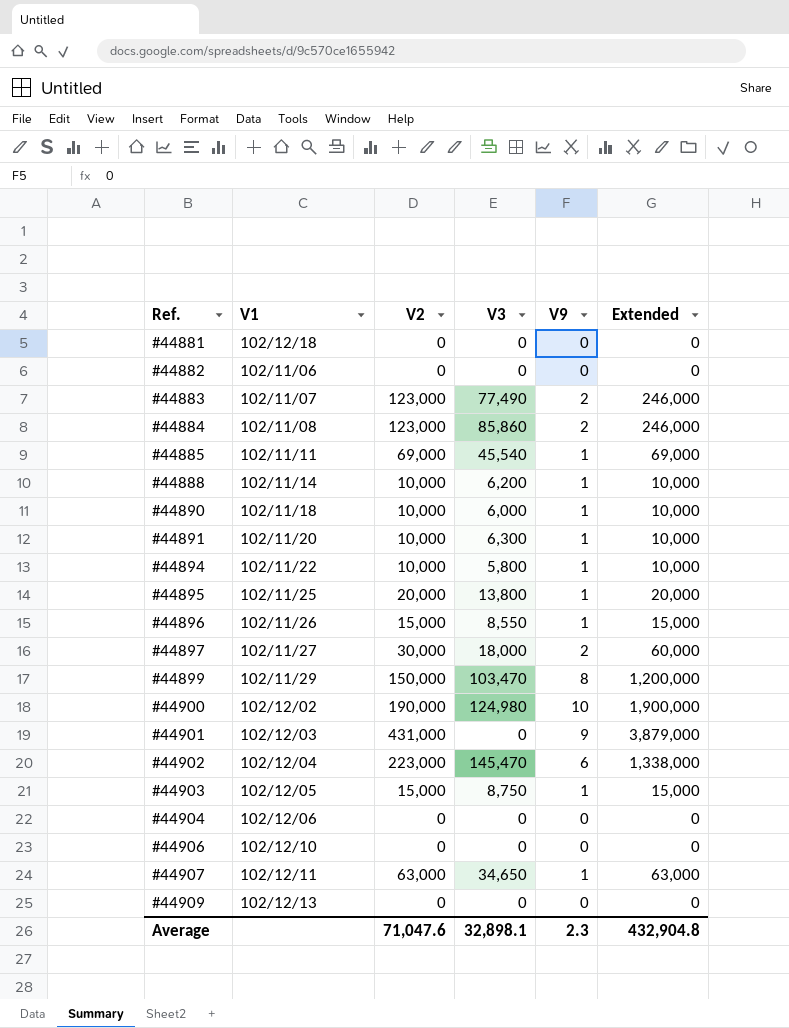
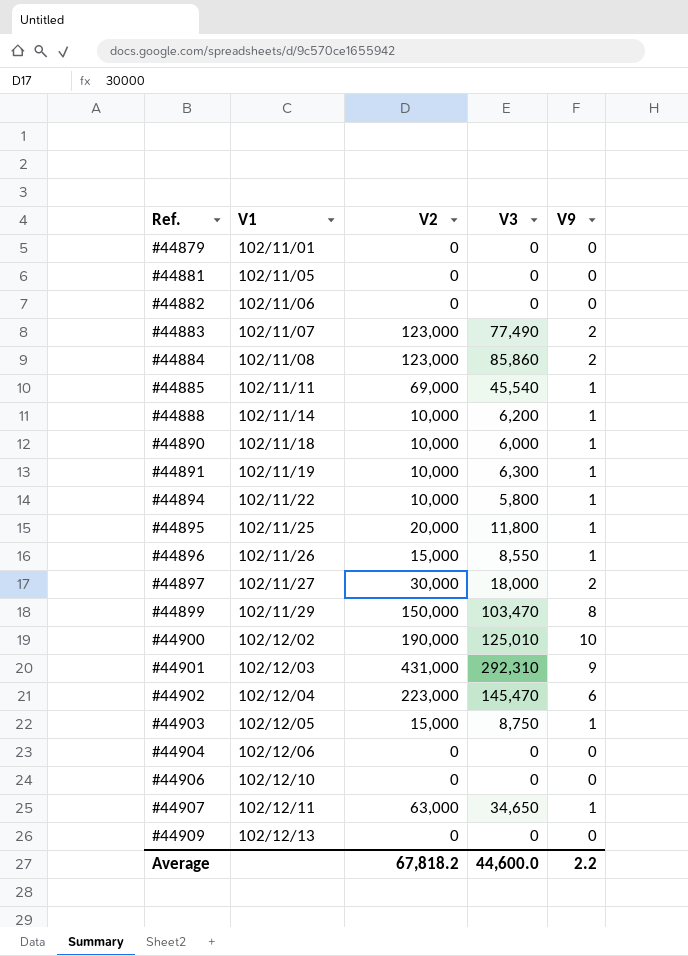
column Extended | formula: [V2] * [V9] -> none
row #44879: none -> 102/11/01 | 0 | 0 | 0
#44881 | V1: 102/12/18 -> 102/11/05
#44891 | V1: 102/11/20 -> 102/11/19
#44895 | V3: 13,800 -> 11,800
#44900 | V3: 124,980 -> 125,010
#44901 | V3: 0 -> 292,310
Average | V2: 71,047.6 -> 67,818.2
Average | V3: 32,898.1 -> 44,600.0
Average | V9: 2.3 -> 2.2

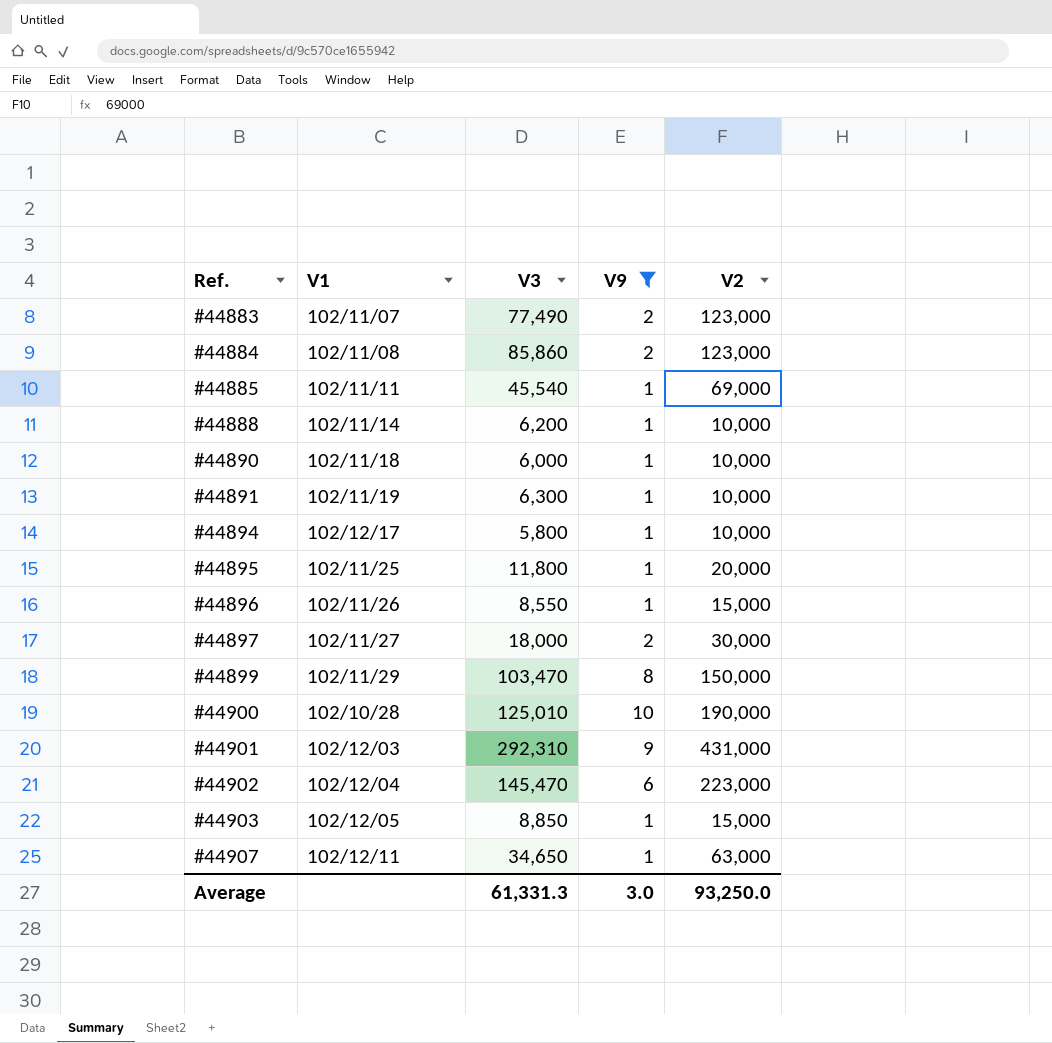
filter: none -> V9 != 0
column V2 | position: 3 -> 5
#44894 | V1: 102/11/22 -> 102/12/17
#44900 | V1: 102/12/02 -> 102/10/28
#44903 | V3: 8,750 -> 8,850
Average | V3: 44,600.0 -> 61,331.3
Average | V9: 2.2 -> 3.0
Average | V2: 67,818.2 -> 93,250.0

